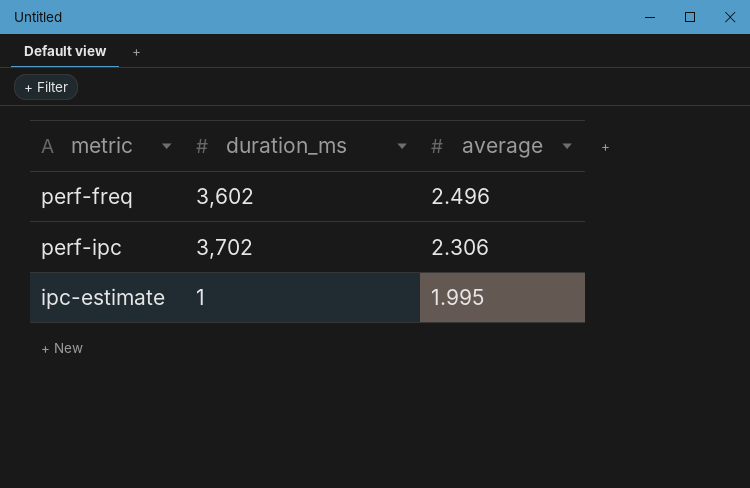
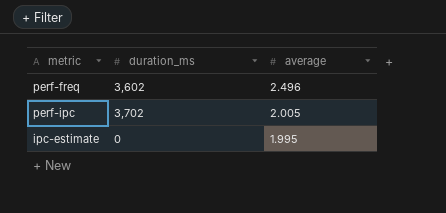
perf-ipc | average: 2.306 -> 2.005
ipc-estimate | duration_ms: 1 -> 0

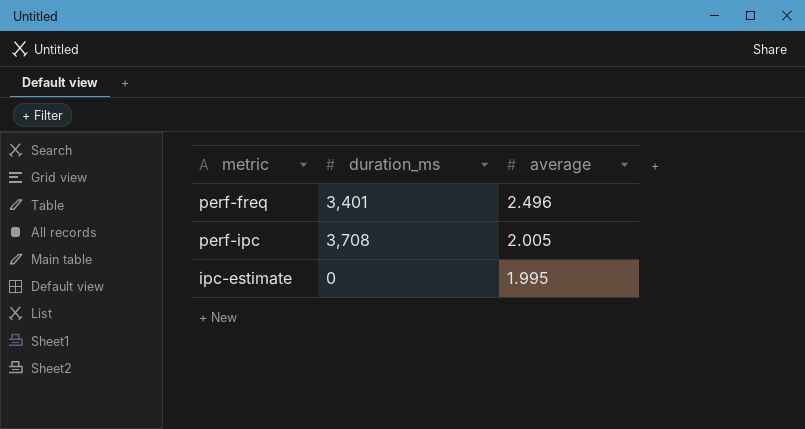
perf-freq | duration_ms: 3,602 -> 3,401
perf-ipc | duration_ms: 3,702 -> 3,708

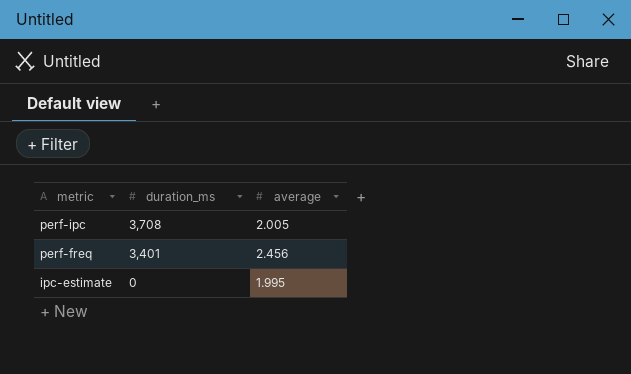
row order: average descending -> metric descending
perf-freq | average: 2.496 -> 2.456

